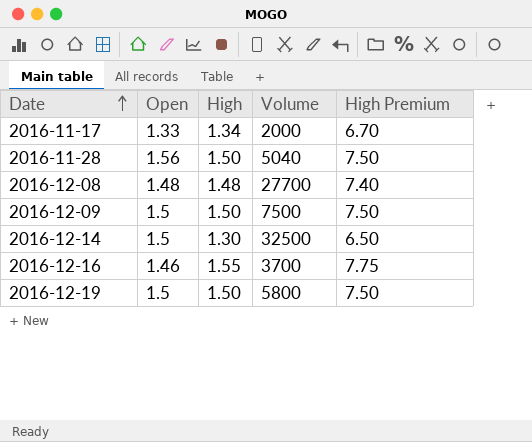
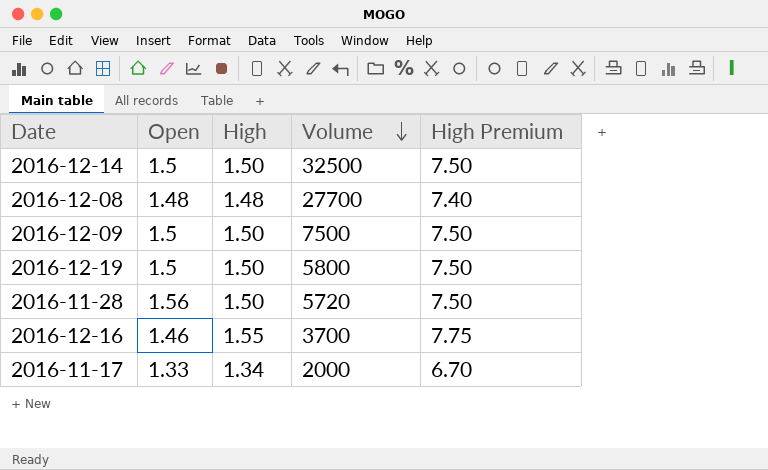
row order: Date ascending -> Volume descending
2016-12-14 | High: 1.30 -> 1.50
2016-12-14 | High Premium: 6.50 -> 7.50
2016-11-28 | Volume: 5040 -> 5720

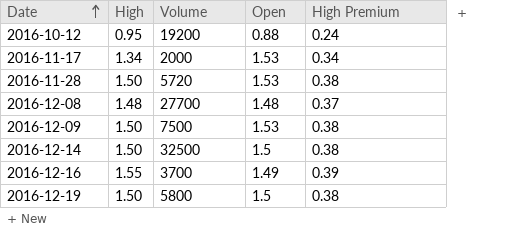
row order: Volume descending -> Date ascending
column Open | position: 2 -> 4
column High Premium | formula: [High] * 5 -> [High] * 0.25
row 2016-10-12: none -> 0.95 | 19200 | 0.88 | 0.24
2016-11-17 | Open: 1.33 -> 1.53
2016-11-28 | Open: 1.56 -> 1.53
2016-12-09 | Open: 1.5 -> 1.53
2016-12-16 | Open: 1.46 -> 1.49

